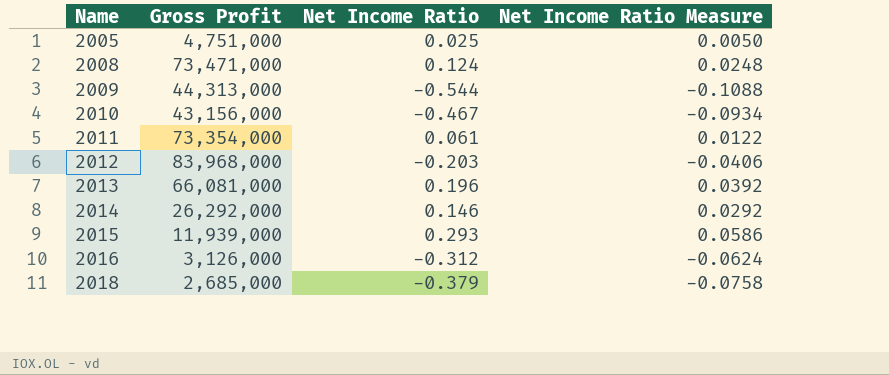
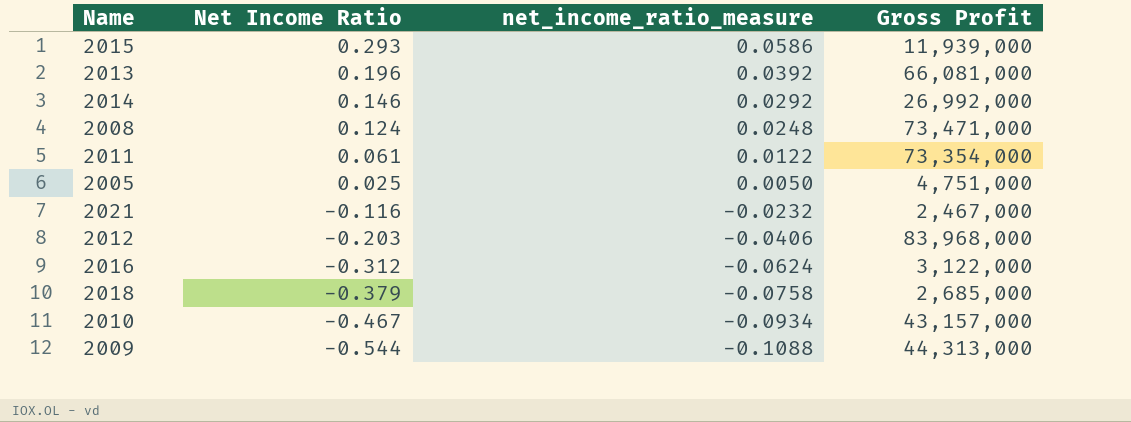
row order: Name ascending -> Net Income Ratio descending
column name: Net Income Ratio Measure -> net_income_ratio_measure
column Gross Profit | position: 2 -> 4
2014 | Gross Profit: 26,292,000 -> 26,992,000
row 2021: none -> -0.116 | -0.0232 | 2,467,000
2016 | Gross Profit: 3,126,000 -> 3,122,000
2010 | Gross Profit: 43,156,000 -> 43,157,000

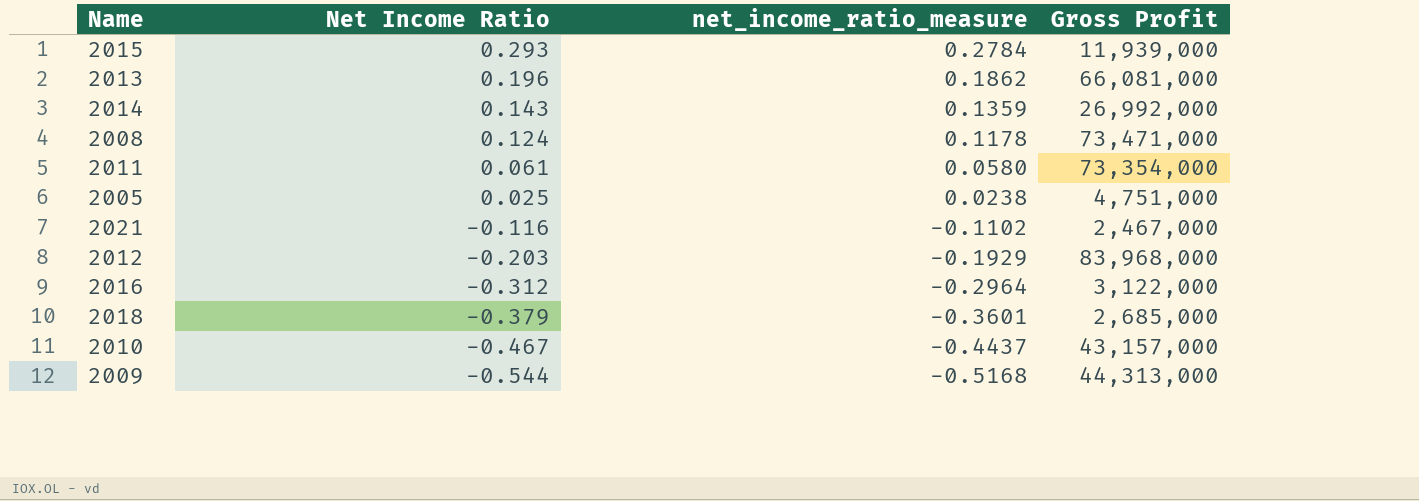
column net_income_ratio_measure | formula: [Net Income Ratio] * 0.2 -> [Net Income Ratio] * 0.95
2014 | Net Income Ratio: 0.146 -> 0.143

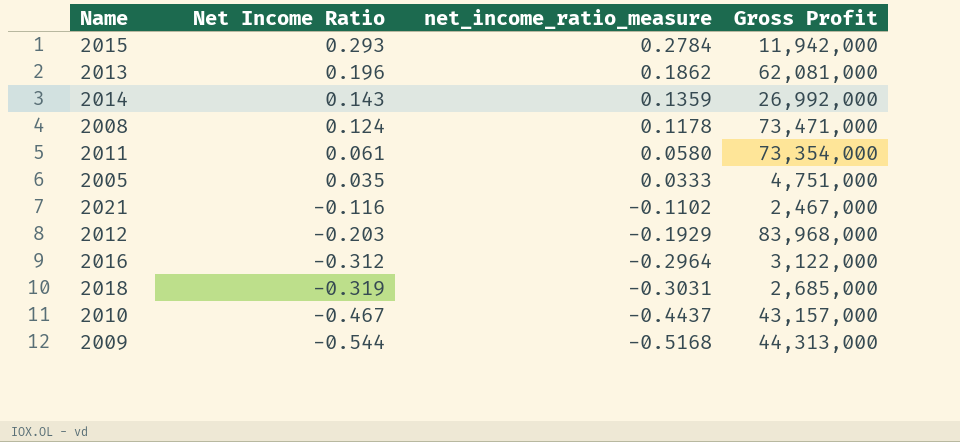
2015 | Gross Profit: 11,939,000 -> 11,942,000
2013 | Gross Profit: 66,081,000 -> 62,081,000
2005 | Net Income Ratio: 0.025 -> 0.035
2005 | net_income_ratio_measure: 0.0238 -> 0.0333
2018 | Net Income Ratio: -0.379 -> -0.319
2018 | net_income_ratio_measure: -0.3601 -> -0.3031

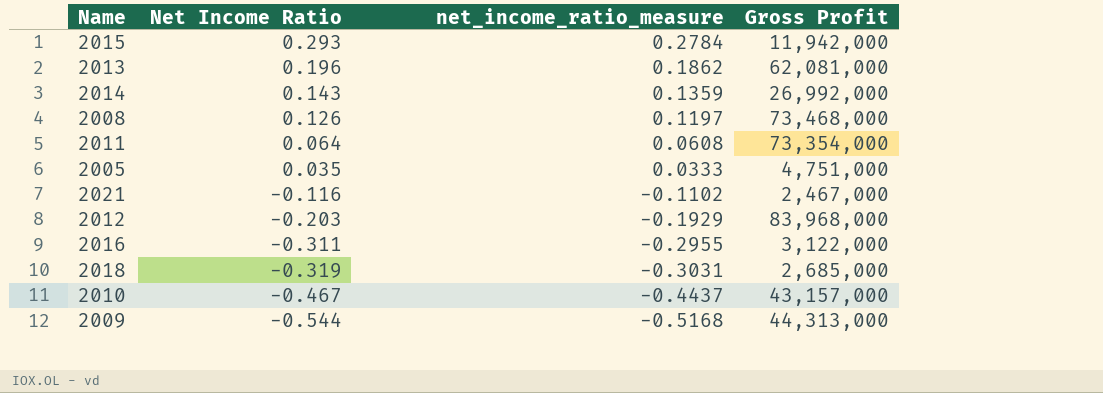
2008 | Net Income Ratio: 0.124 -> 0.126
2008 | net_income_ratio_measure: 0.1178 -> 0.1197
2008 | Gross Profit: 73,471,000 -> 73,468,000
2011 | Net Income Ratio: 0.061 -> 0.064
2011 | net_income_ratio_measure: 0.0580 -> 0.0608
2016 | Net Income Ratio: -0.312 -> -0.311
2016 | net_income_ratio_measure: -0.2964 -> -0.2955

